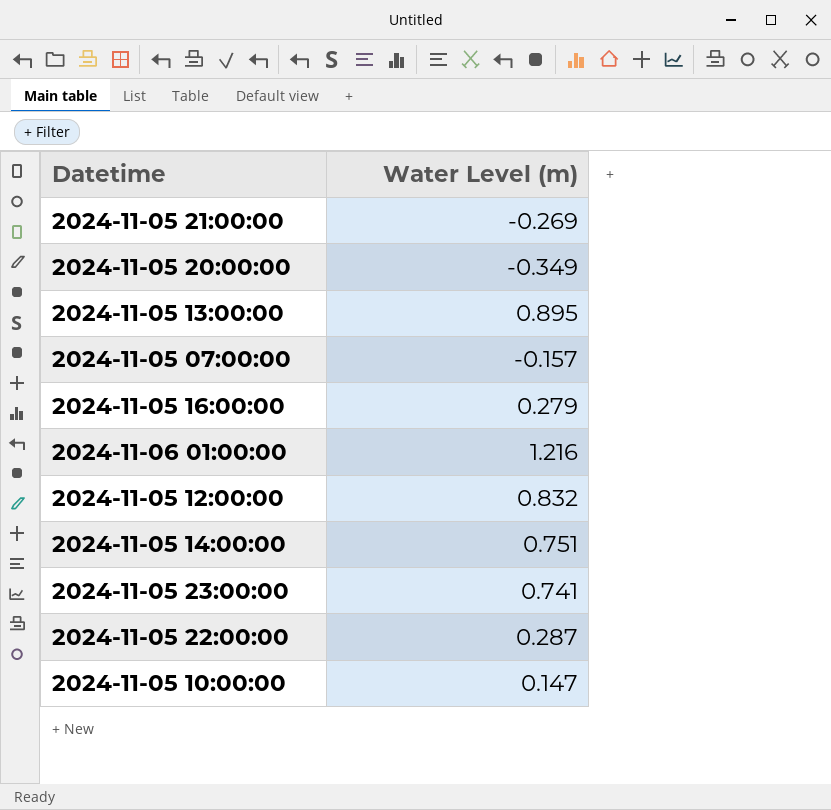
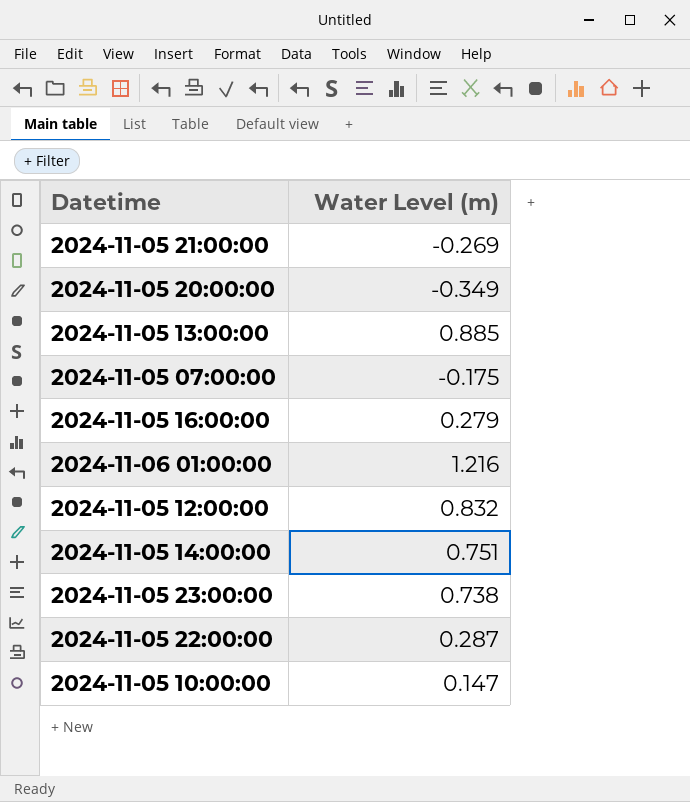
2024-11-05 13:00:00 | Water Level (m): 0.895 -> 0.885
2024-11-05 07:00:00 | Water Level (m): -0.157 -> -0.175
2024-11-05 23:00:00 | Water Level (m): 0.741 -> 0.738

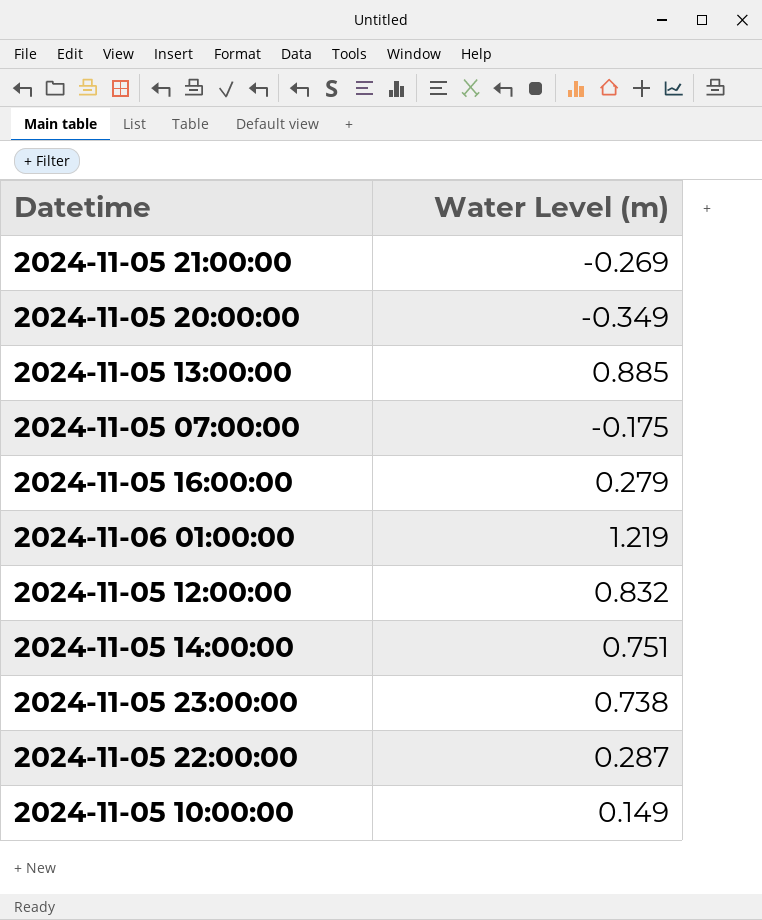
2024-11-06 01:00:00 | Water Level (m): 1.216 -> 1.219
2024-11-05 10:00:00 | Water Level (m): 0.147 -> 0.149

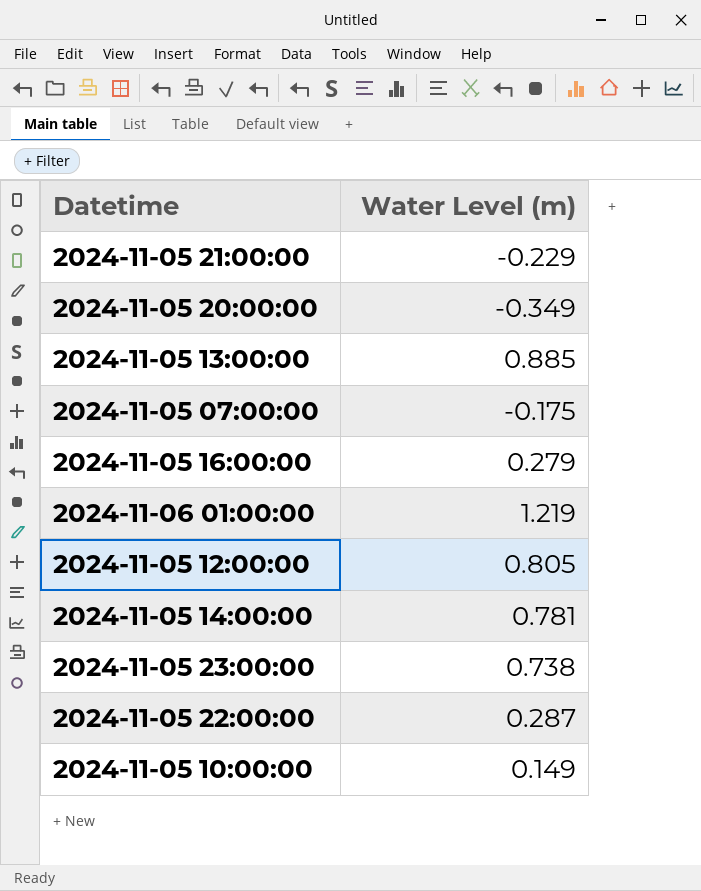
2024-11-05 21:00:00 | Water Level (m): -0.269 -> -0.229
2024-11-05 12:00:00 | Water Level (m): 0.832 -> 0.805
2024-11-05 14:00:00 | Water Level (m): 0.751 -> 0.781

